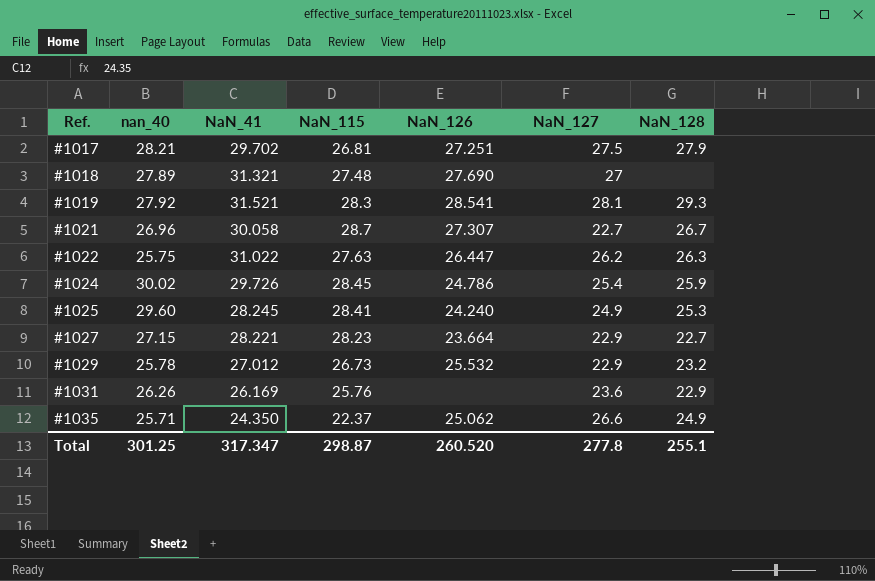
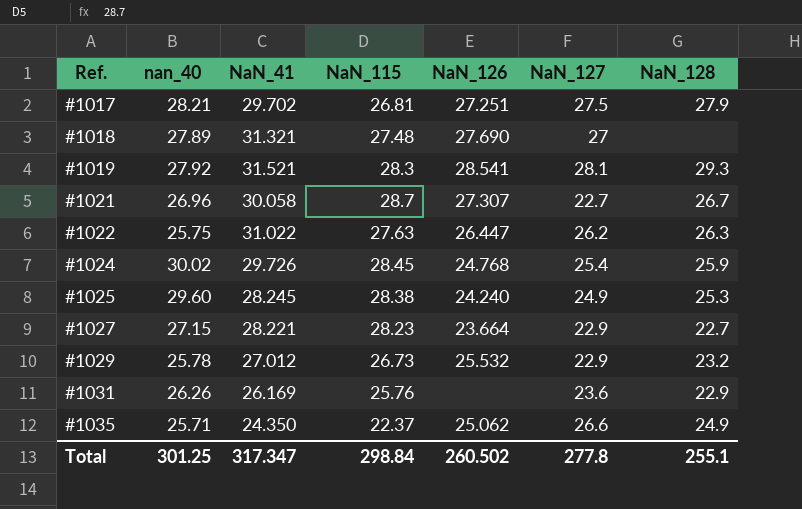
#1024 | NaN_126: 24.786 -> 24.768
#1025 | NaN_115: 28.41 -> 28.38
Total | NaN_115: 298.87 -> 298.84
Total | NaN_126: 260.520 -> 260.502

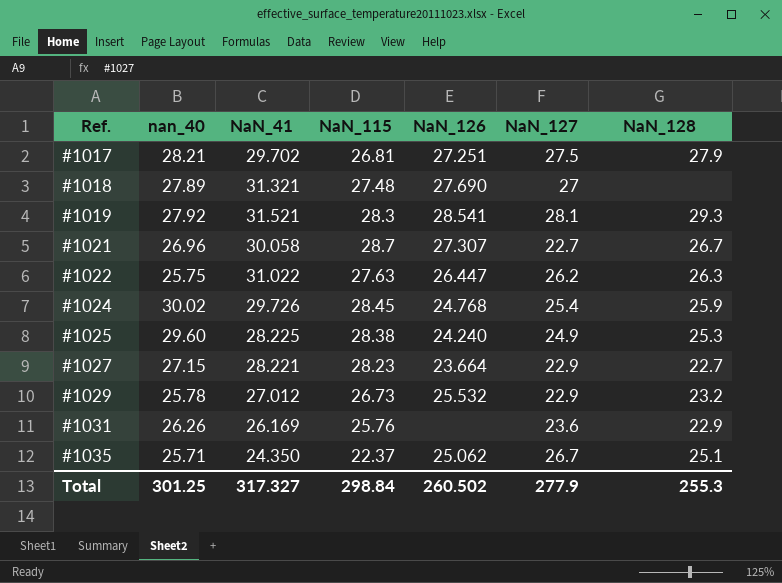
#1025 | NaN_41: 28.245 -> 28.225
#1035 | NaN_127: 26.6 -> 26.7
#1035 | NaN_128: 24.9 -> 25.1
Total | NaN_41: 317.347 -> 317.327
Total | NaN_127: 277.8 -> 277.9
Total | NaN_128: 255.1 -> 255.3

